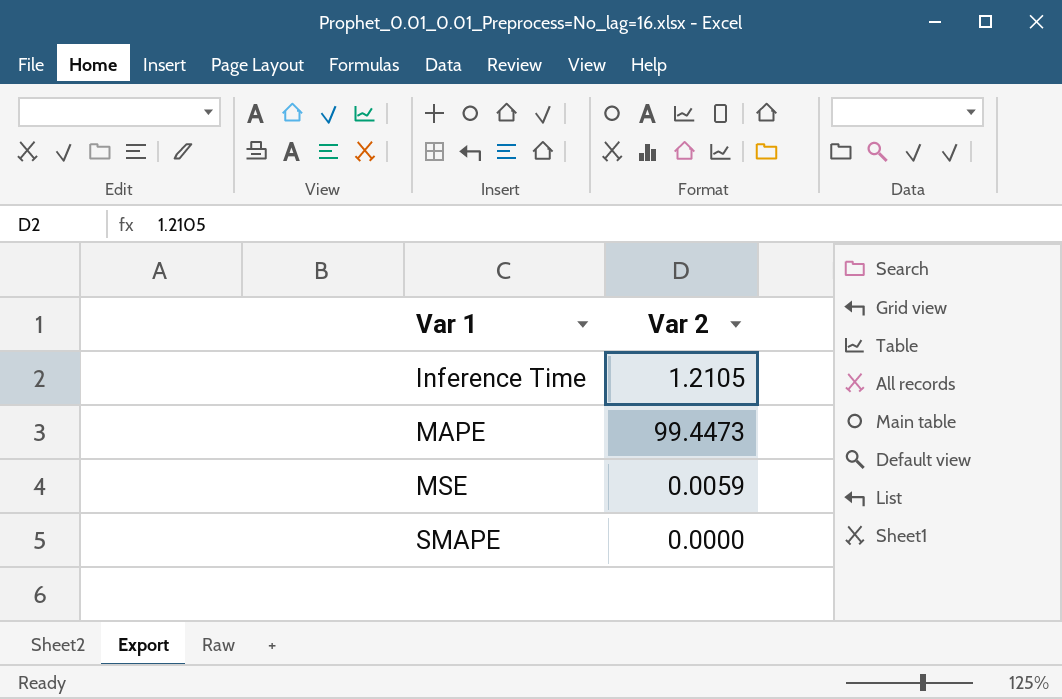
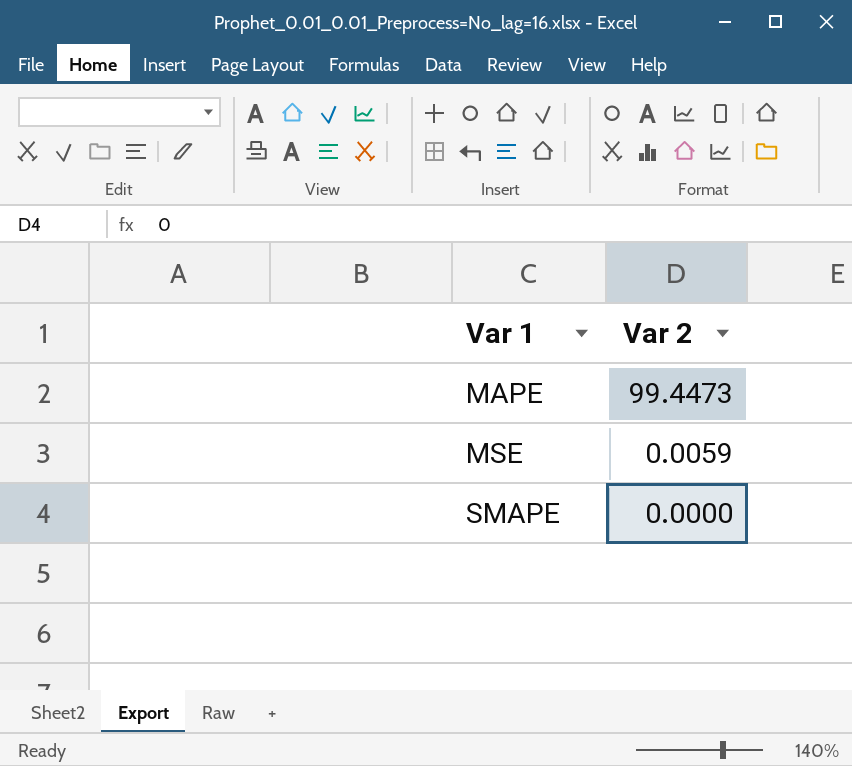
row Inference Time: 1.2105 -> none

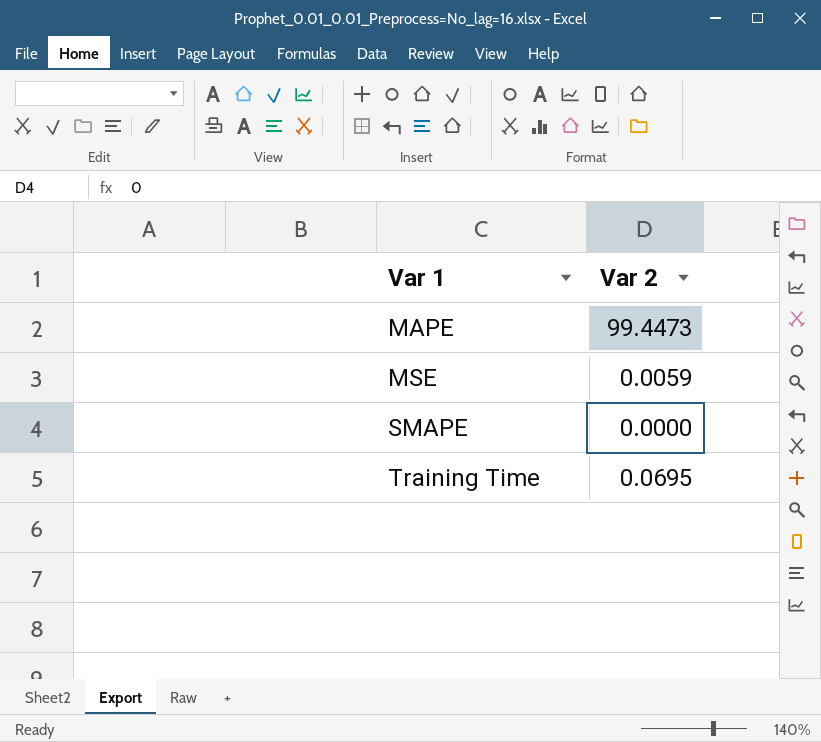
row Training Time: none -> 0.0695

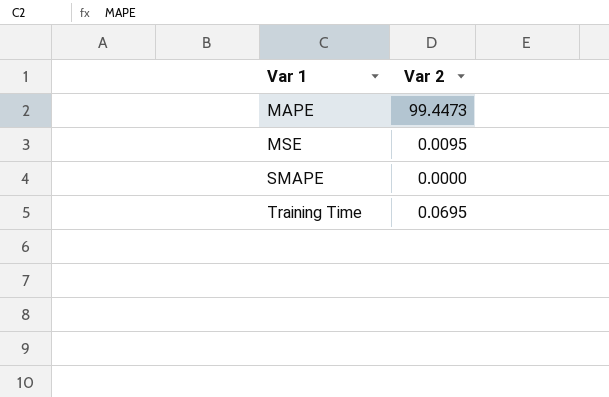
MSE | Var 2: 0.0059 -> 0.0095

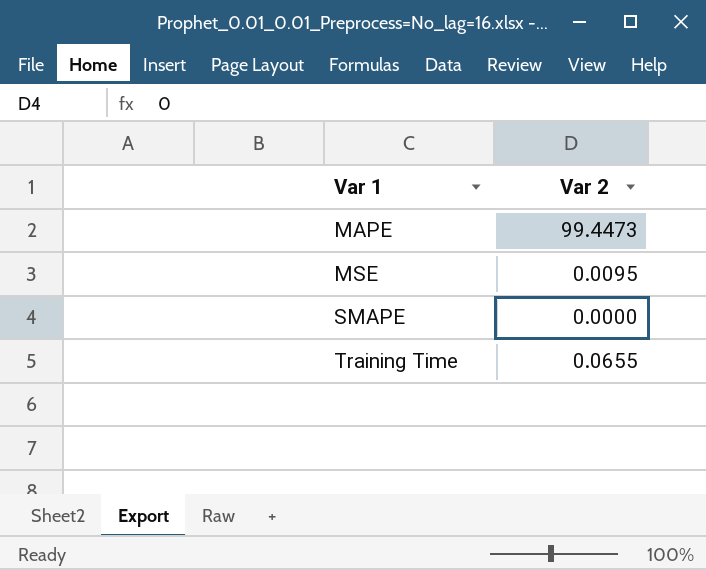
Training Time | Var 2: 0.0695 -> 0.0655

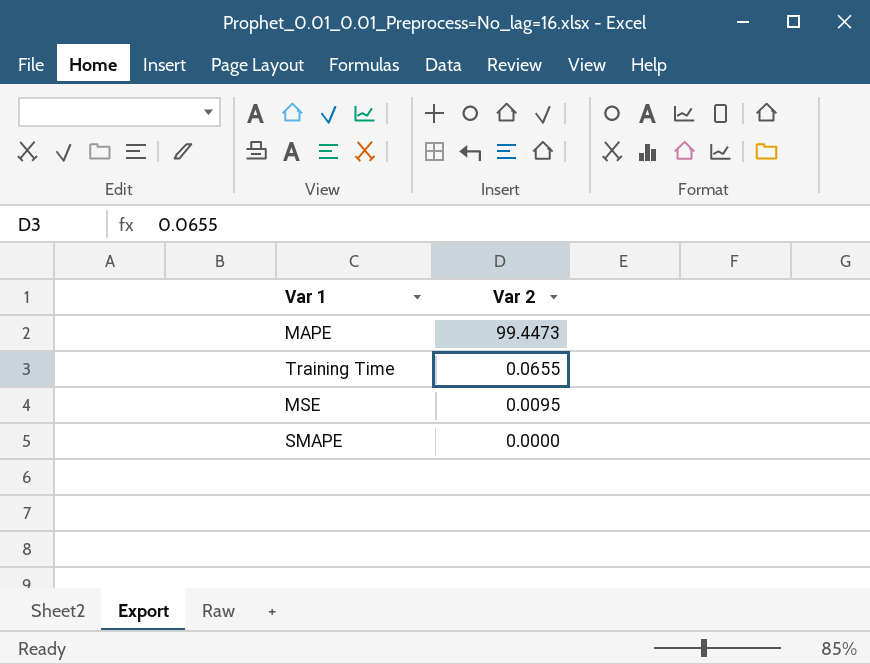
row order: Var 1 ascending -> Var 2 descending

